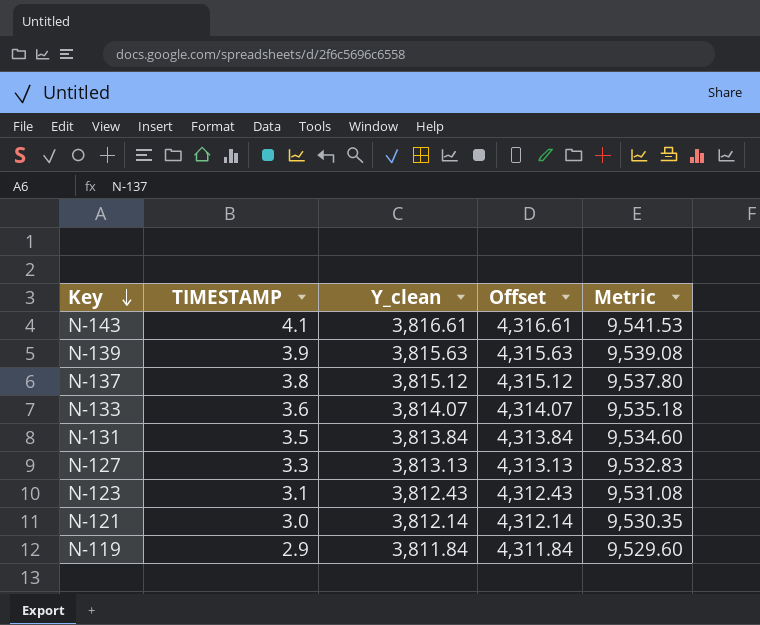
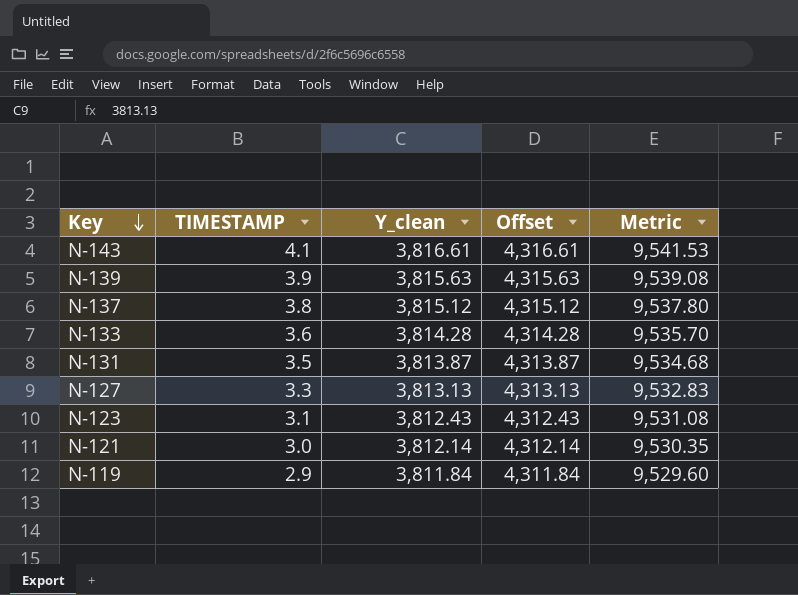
N-133 | Y_clean: 3,814.07 -> 3,814.28
N-133 | Offset: 4,314.07 -> 4,314.28
N-133 | Metric: 9,535.18 -> 9,535.70
N-131 | Y_clean: 3,813.84 -> 3,813.87
N-131 | Offset: 4,313.84 -> 4,313.87
N-131 | Metric: 9,534.60 -> 9,534.68

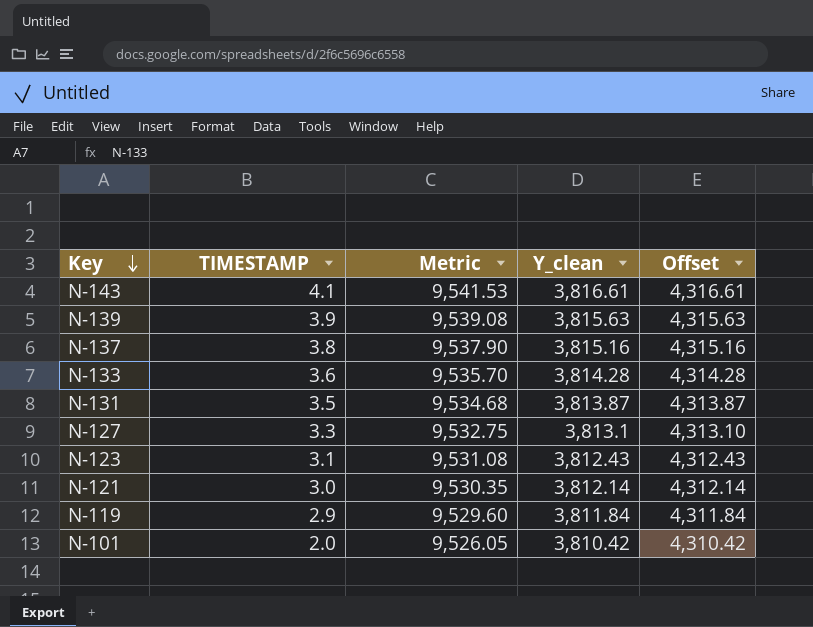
column Metric | position: 5 -> 3
N-137 | Metric: 9,537.80 -> 9,537.90
N-137 | Y_clean: 3,815.12 -> 3,815.16
N-137 | Offset: 4,315.12 -> 4,315.16
N-127 | Metric: 9,532.83 -> 9,532.75
N-127 | Y_clean: 3,813.13 -> 3,813.1
N-127 | Offset: 4,313.13 -> 4,313.10
row N-101: none -> 2.0 | 9,526.05 | 3,810.42 | 4,310.42

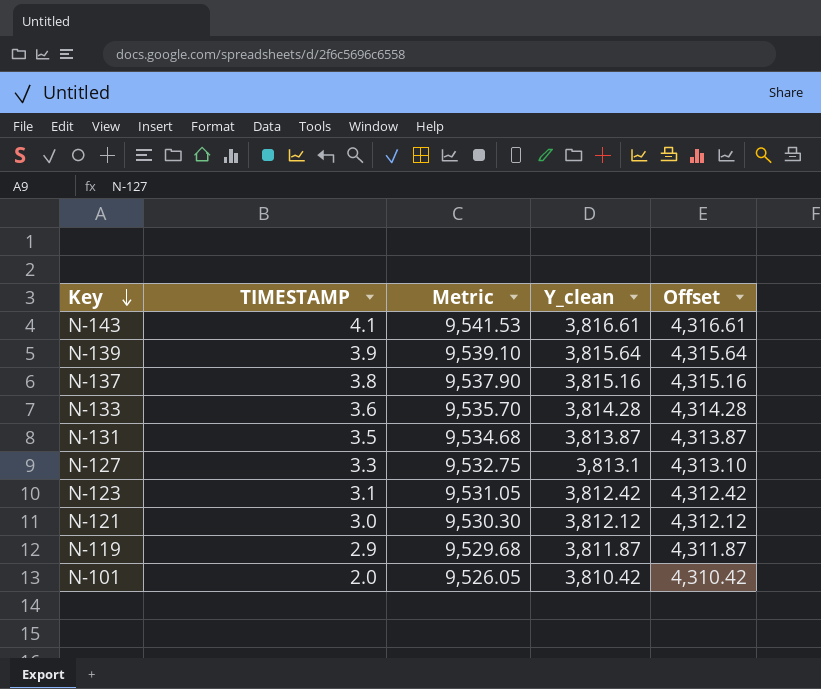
N-139 | Metric: 9,539.08 -> 9,539.10
N-139 | Y_clean: 3,815.63 -> 3,815.64
N-139 | Offset: 4,315.63 -> 4,315.64
N-123 | Metric: 9,531.08 -> 9,531.05
N-123 | Y_clean: 3,812.43 -> 3,812.42
N-123 | Offset: 4,312.43 -> 4,312.42
N-121 | Metric: 9,530.35 -> 9,530.30
N-121 | Y_clean: 3,812.14 -> 3,812.12
N-121 | Offset: 4,312.14 -> 4,312.12
N-119 | Metric: 9,529.60 -> 9,529.68
N-119 | Y_clean: 3,811.84 -> 3,811.87
N-119 | Offset: 4,311.84 -> 4,311.87

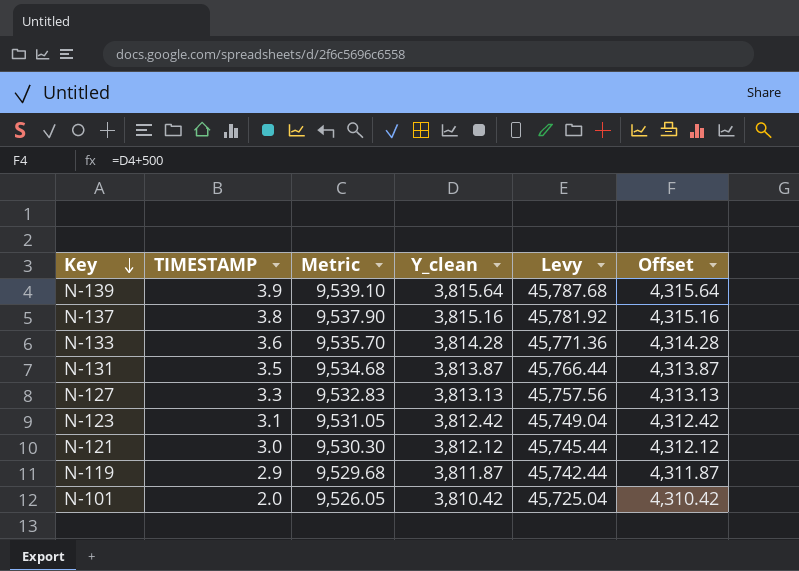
column Levy | formula: none -> [Y_clean] * 12
row N-143: 4.1 | 9,541.53 | 3,816.61 | 4,316.61 -> none
N-127 | Metric: 9,532.75 -> 9,532.83
N-127 | Y_clean: 3,813.1 -> 3,813.13
N-127 | Offset: 4,313.10 -> 4,313.13

